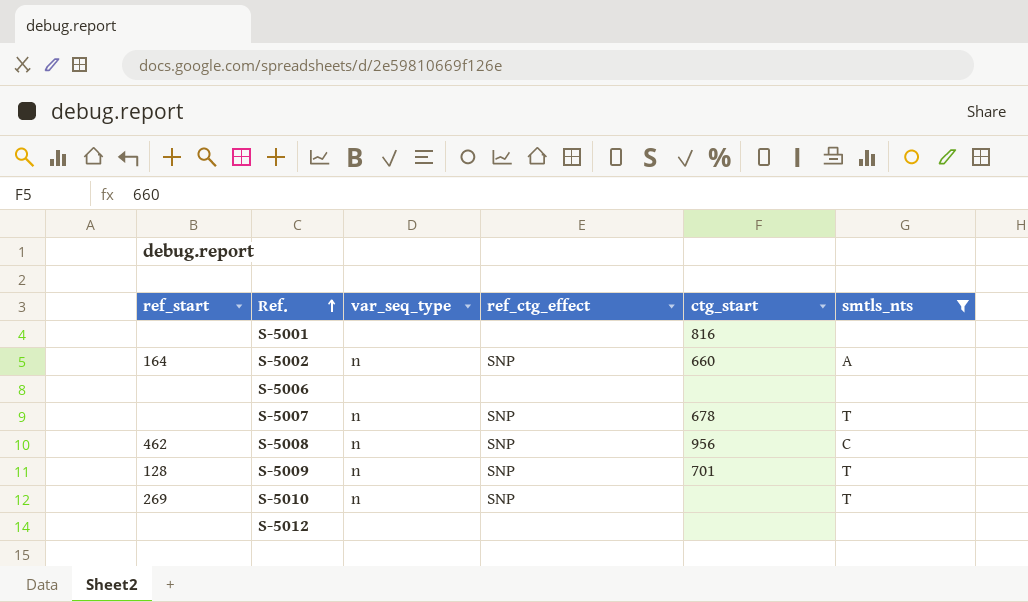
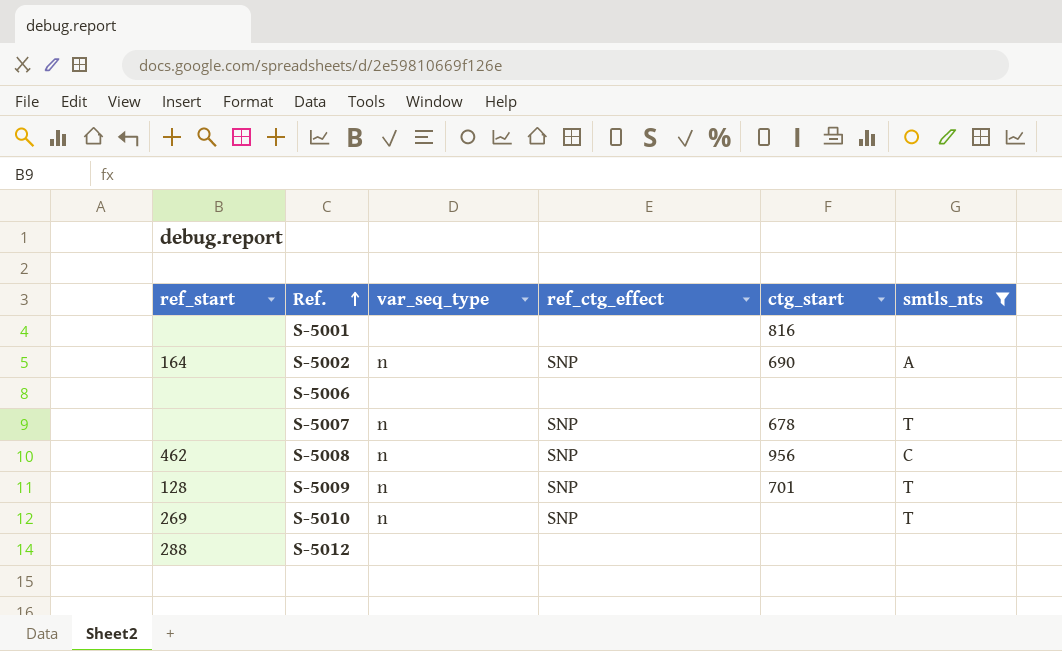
S-5002 | ctg_start: 660 -> 690
S-5012 | ref_start: none -> 288

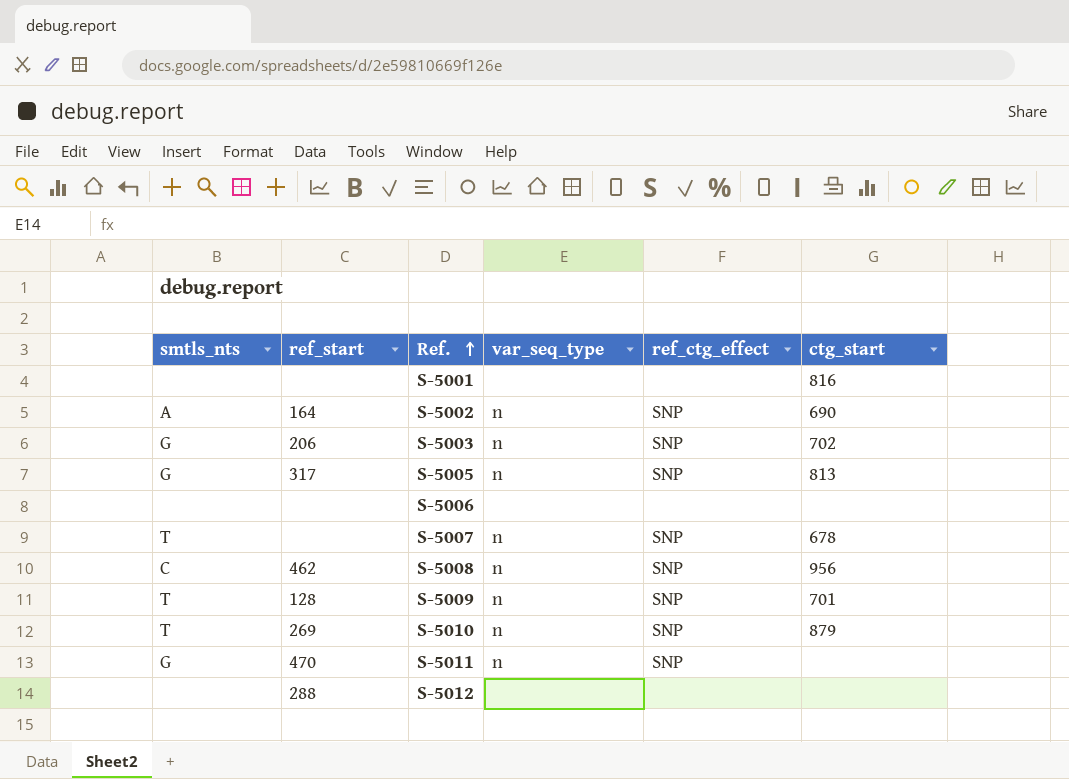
filter: smtls_nts != G -> none
column smtls_nts | position: 6 -> 1
S-5010 | ctg_start: none -> 879

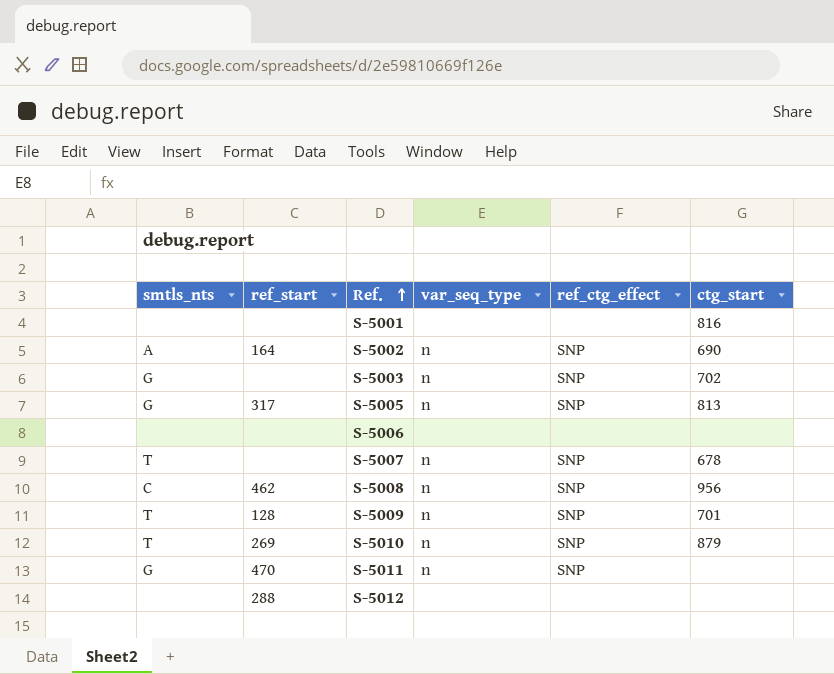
S-5003 | ref_start: 206 -> none

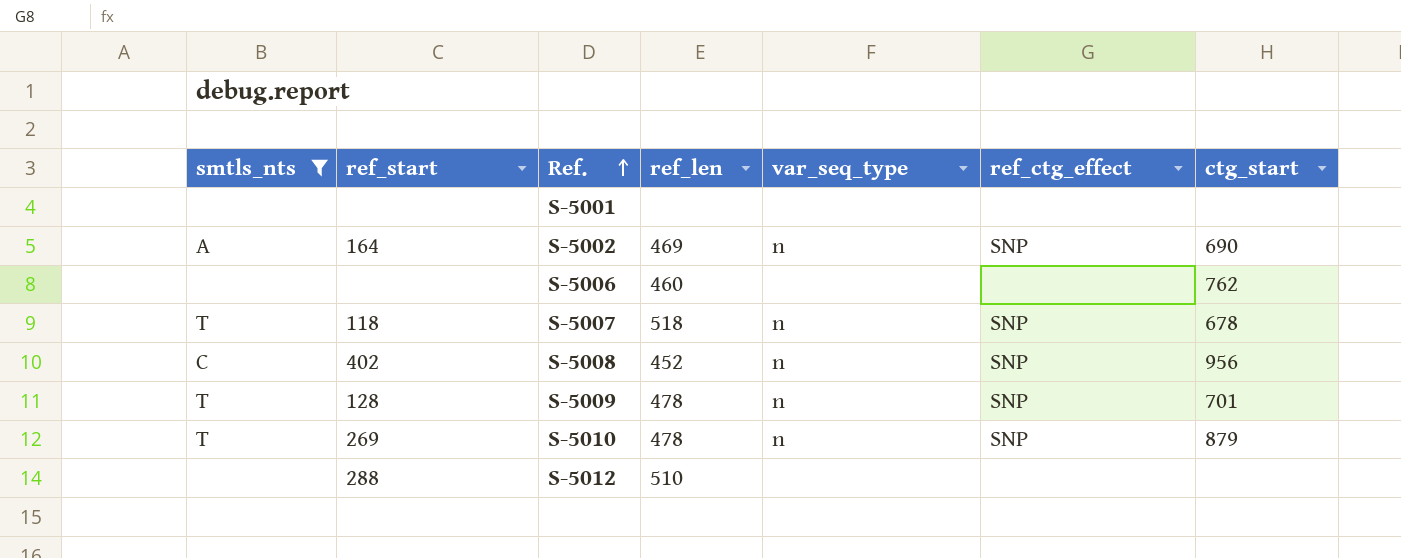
filter: none -> smtls_nts != G
column ref_len | position: none -> 4
S-5001 | ctg_start: 816 -> none
S-5006 | ctg_start: none -> 762
S-5007 | ref_start: none -> 118
S-5008 | ref_start: 462 -> 402

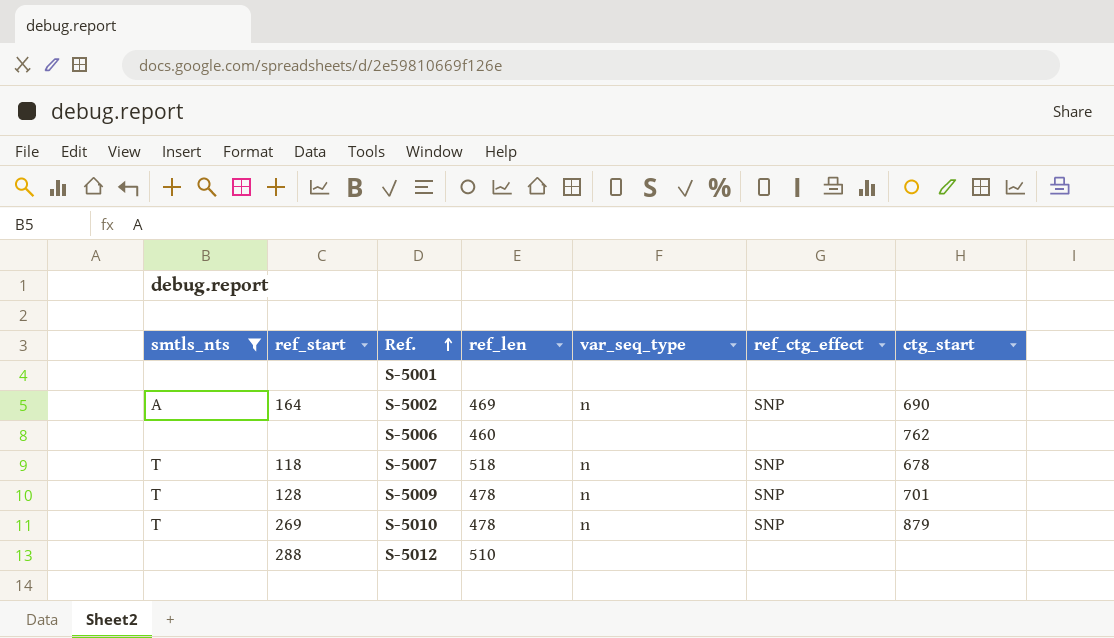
row S-5008: C | 402 | 452 | n | SNP | 956 -> none

